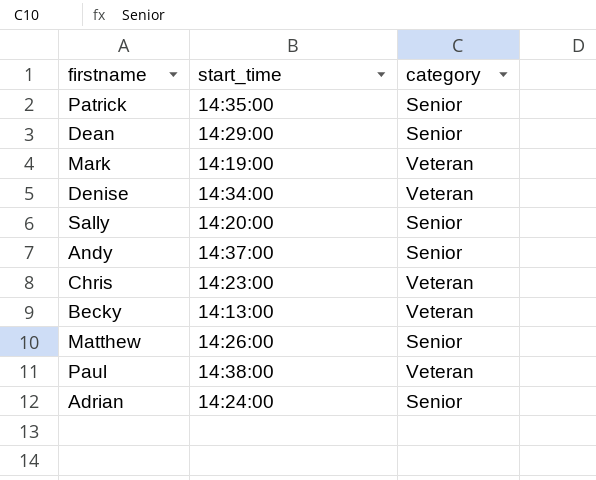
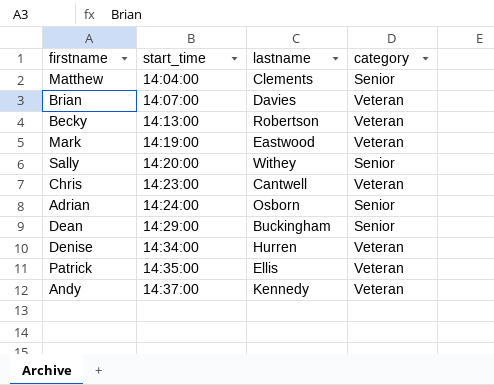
row order: none -> start_time ascending
column lastname | position: none -> 3
row Paul: 14:38:00 | Veteran -> none
Matthew | start_time: 14:26:00 -> 14:04:00
row Brian: none -> 14:07:00 | Davies | Veteran
Patrick | category: Senior -> Veteran
Andy | category: Senior -> Veteran

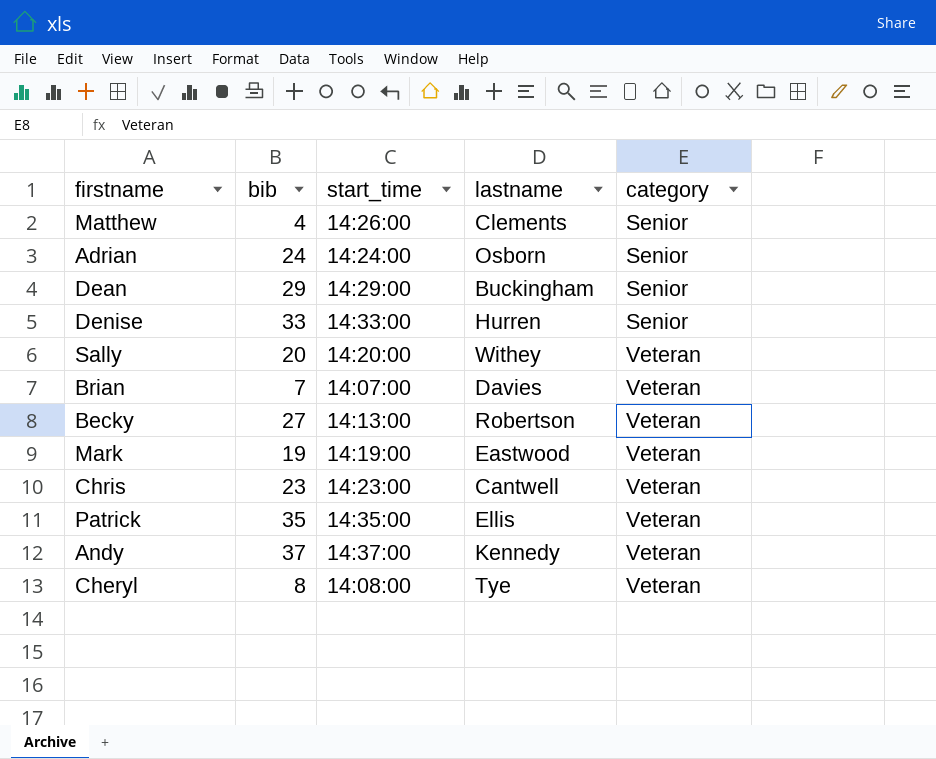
row order: start_time ascending -> category ascending
column bib | position: none -> 2
Matthew | start_time: 14:04:00 -> 14:26:00
Denise | start_time: 14:34:00 -> 14:33:00
Denise | category: Veteran -> Senior
Sally | category: Senior -> Veteran
row Cheryl: none -> 8 | 14:08:00 | Tye | Veteran

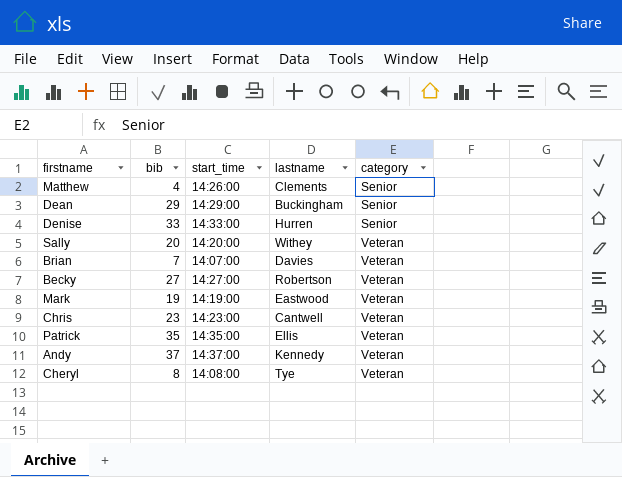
row Adrian: 24 | 14:24:00 | Osborn | Senior -> none
Becky | start_time: 14:13:00 -> 14:27:00

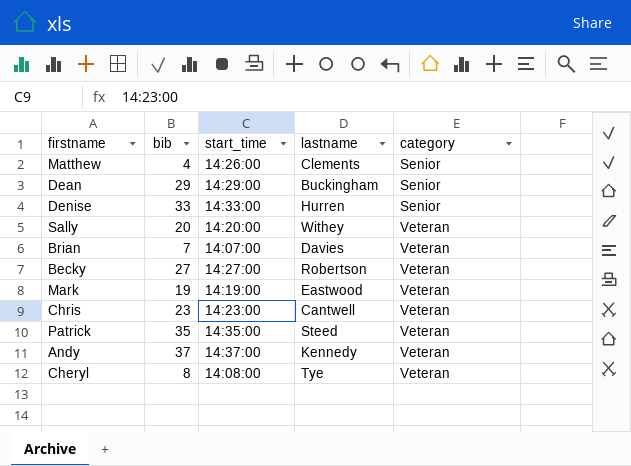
Patrick | lastname: Ellis -> Steed

